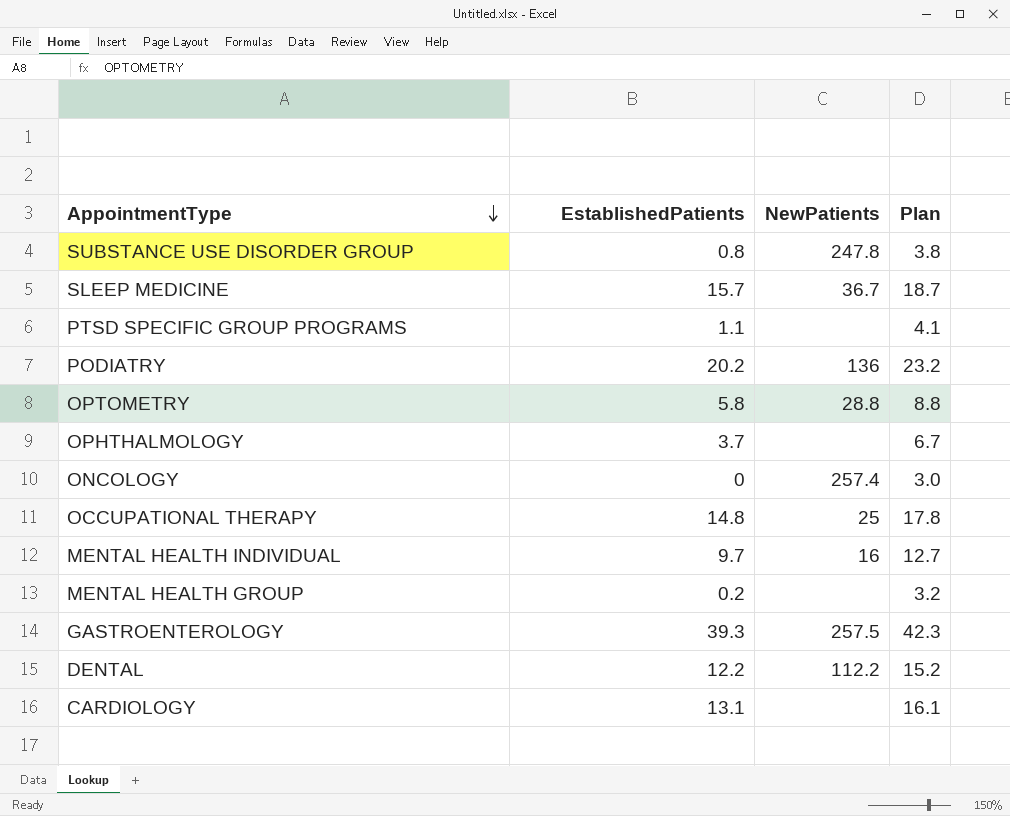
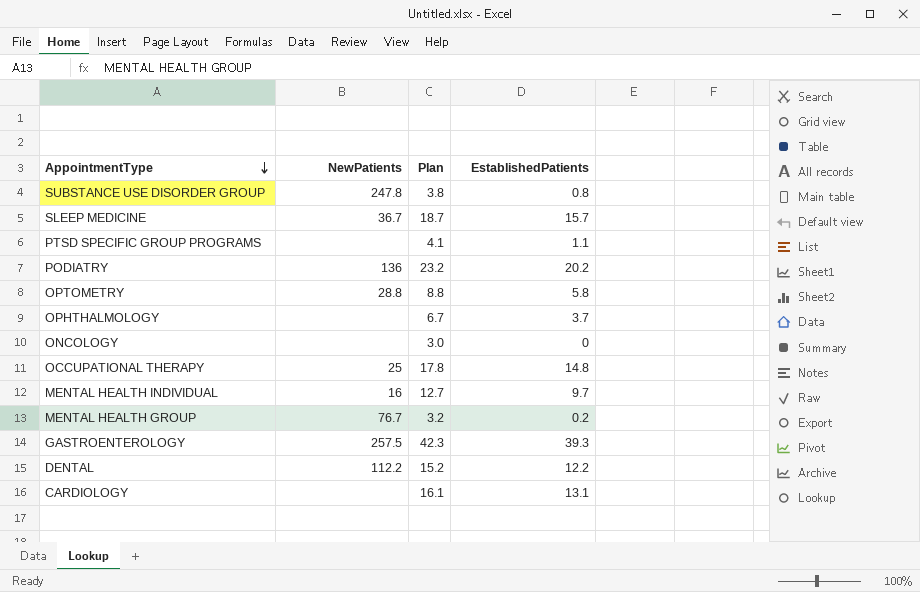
column EstablishedPatients | position: 2 -> 4
ONCOLOGY | NewPatients: 257.4 -> none
MENTAL HEALTH GROUP | NewPatients: none -> 76.7

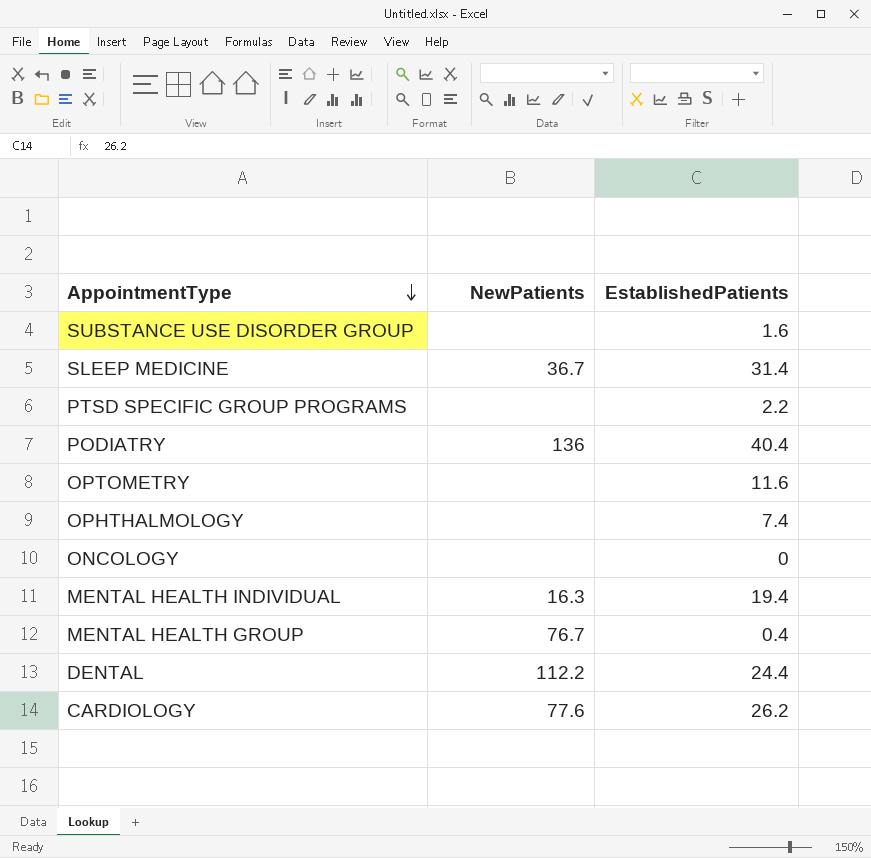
column Plan | formula: [EstablishedPatients] + 3 -> none
row OCCUPATIONAL THERAPY: 25 | 17.8 | 14.8 -> none
row GASTROENTEROLOGY: 257.5 | 42.3 | 39.3 -> none
SUBSTANCE USE DISORDER GROUP | NewPatients: 247.8 -> none
SUBSTANCE USE DISORDER GROUP | EstablishedPatients: 0.8 -> 1.6
SLEEP MEDICINE | EstablishedPatients: 15.7 -> 31.4
PTSD SPECIFIC GROUP PROGRAMS | EstablishedPatients: 1.1 -> 2.2
PODIATRY | EstablishedPatients: 20.2 -> 40.4
OPTOMETRY | NewPatients: 28.8 -> none
OPTOMETRY | EstablishedPatients: 5.8 -> 11.6
OPHTHALMOLOGY | EstablishedPatients: 3.7 -> 7.4
MENTAL HEALTH INDIVIDUAL | NewPatients: 16 -> 16.3
MENTAL HEALTH INDIVIDUAL | EstablishedPatients: 9.7 -> 19.4
MENTAL HEALTH GROUP | EstablishedPatients: 0.2 -> 0.4
DENTAL | EstablishedPatients: 12.2 -> 24.4
CARDIOLOGY | NewPatients: none -> 77.6
CARDIOLOGY | EstablishedPatients: 13.1 -> 26.2

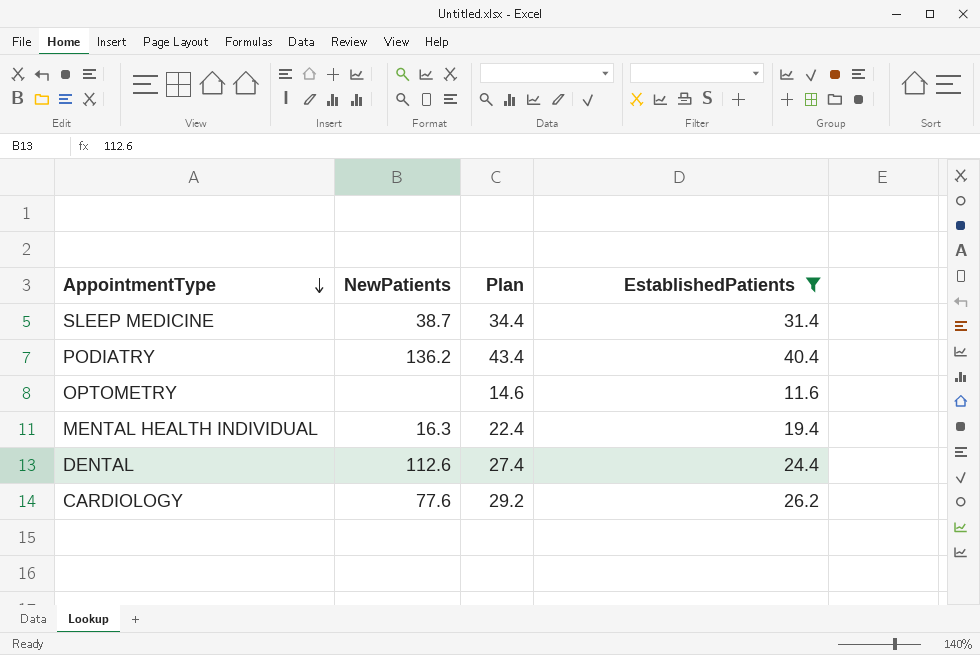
filter: none -> EstablishedPatients >= 11.6
column Plan | formula: none -> [EstablishedPatients] + 3
SLEEP MEDICINE | NewPatients: 36.7 -> 38.7
PODIATRY | NewPatients: 136 -> 136.2
DENTAL | NewPatients: 112.2 -> 112.6

